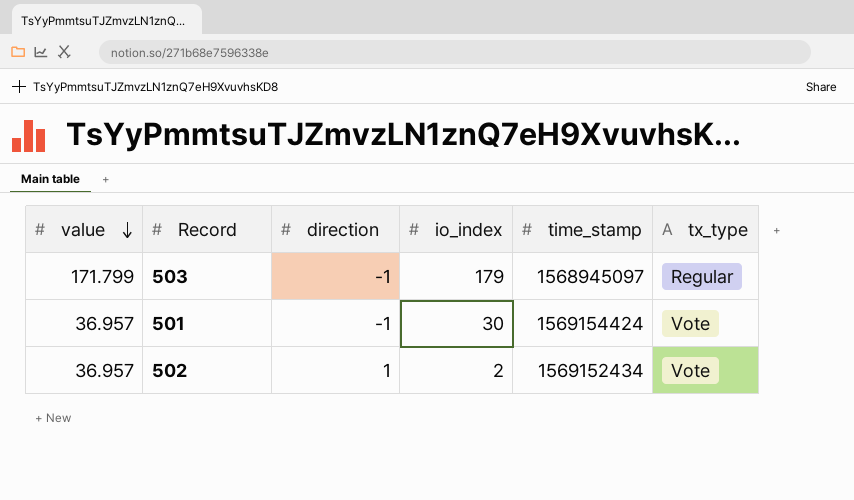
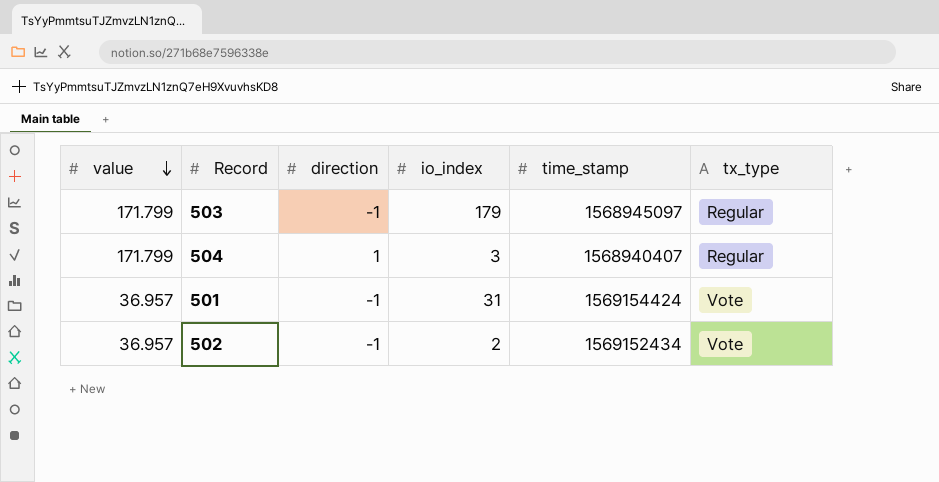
row 504: none -> 171.799 | 1 | 3 | 1568940407 | Regular
501 | io_index: 30 -> 31
502 | direction: 1 -> -1

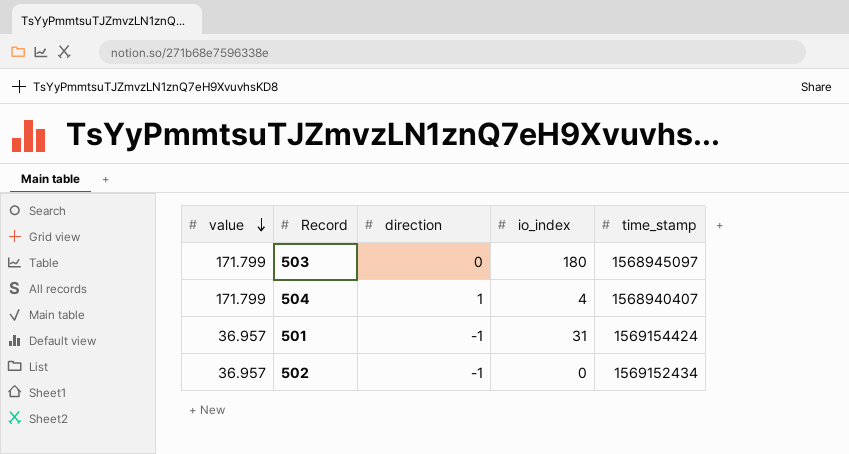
column tx_type | position: 6 -> none
503 | direction: -1 -> 0
503 | io_index: 179 -> 180
504 | io_index: 3 -> 4
502 | io_index: 2 -> 0

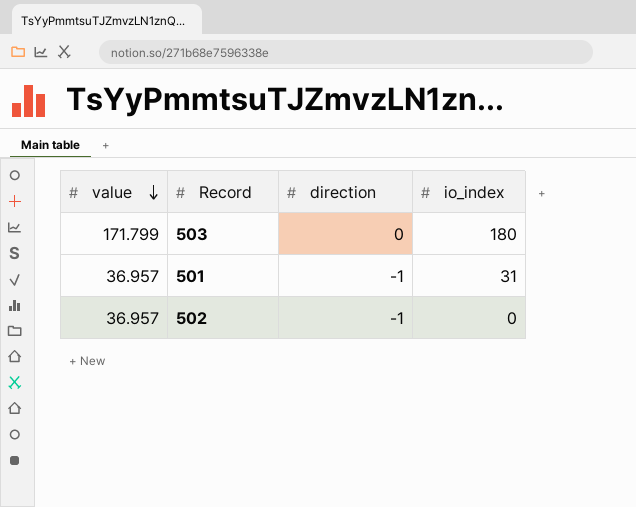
column time_stamp | position: 5 -> none
row 504: 171.799 | 1 | 4 | 1568940407 -> none

